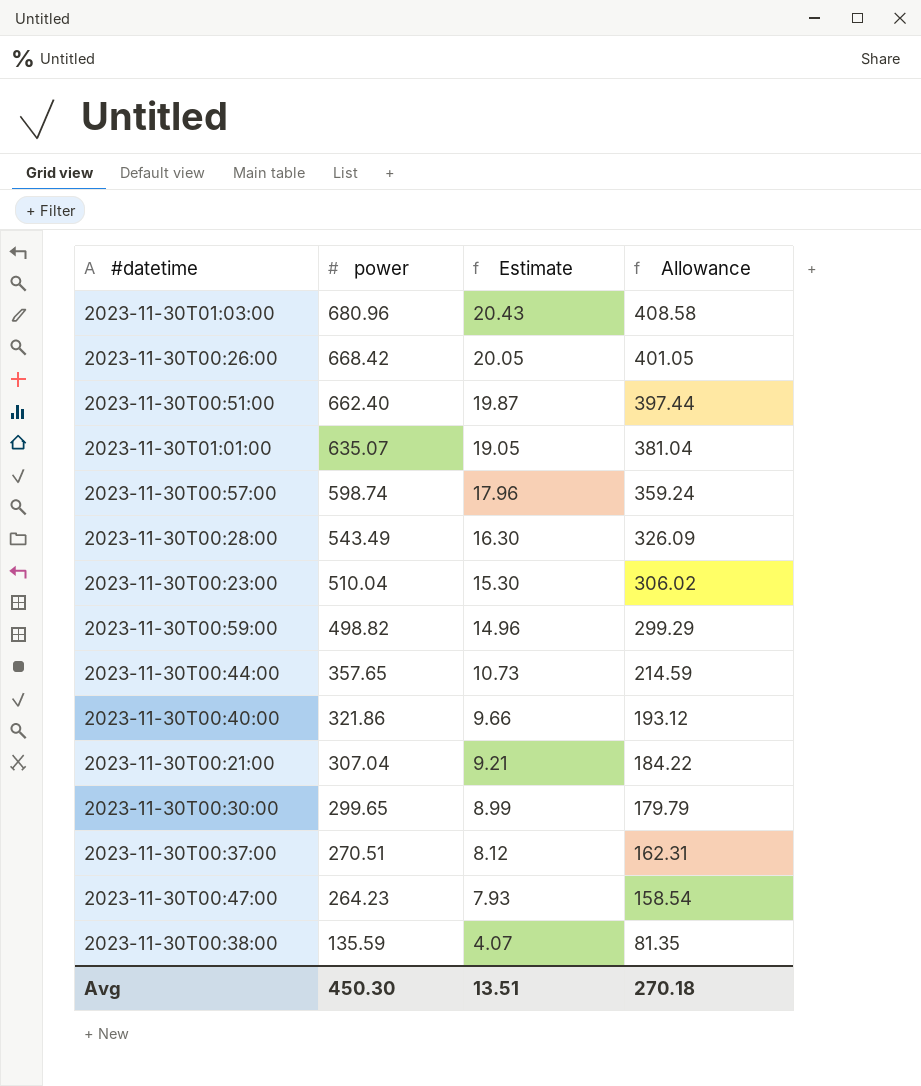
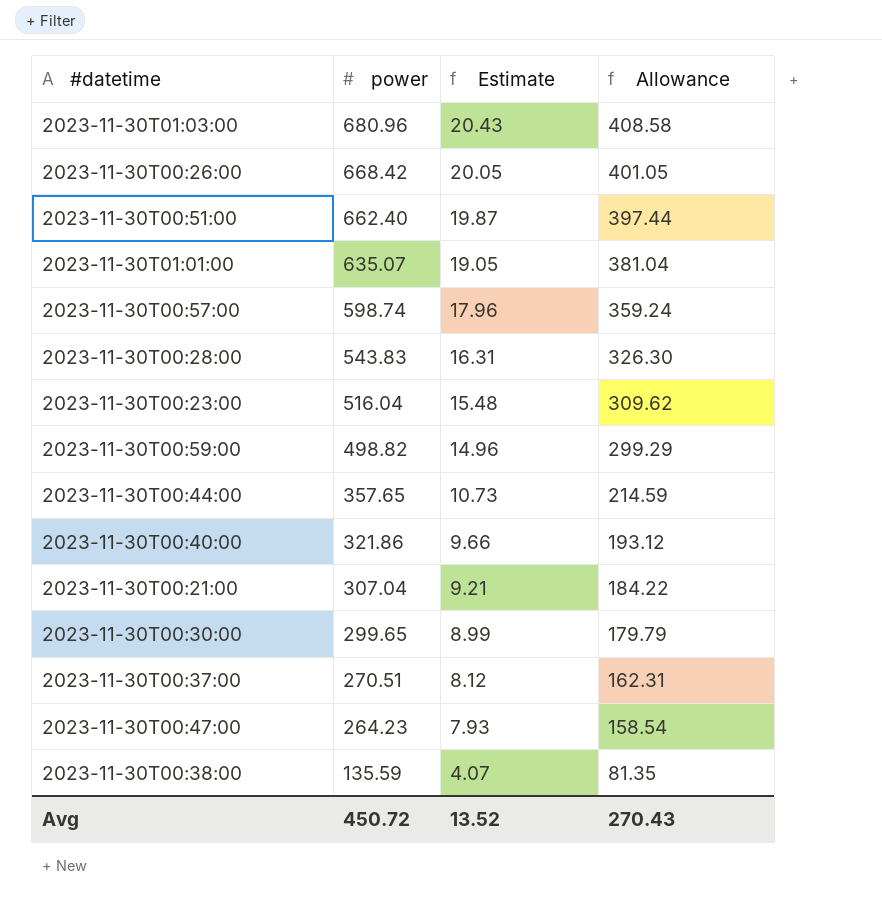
2023-11-30T00:28:00 | power: 543.49 -> 543.83
2023-11-30T00:28:00 | Estimate: 16.30 -> 16.31
2023-11-30T00:28:00 | Allowance: 326.09 -> 326.30
2023-11-30T00:23:00 | power: 510.04 -> 516.04
2023-11-30T00:23:00 | Estimate: 15.30 -> 15.48
2023-11-30T00:23:00 | Allowance: 306.02 -> 309.62
Avg | power: 450.30 -> 450.72
Avg | Estimate: 13.51 -> 13.52
Avg | Allowance: 270.18 -> 270.43

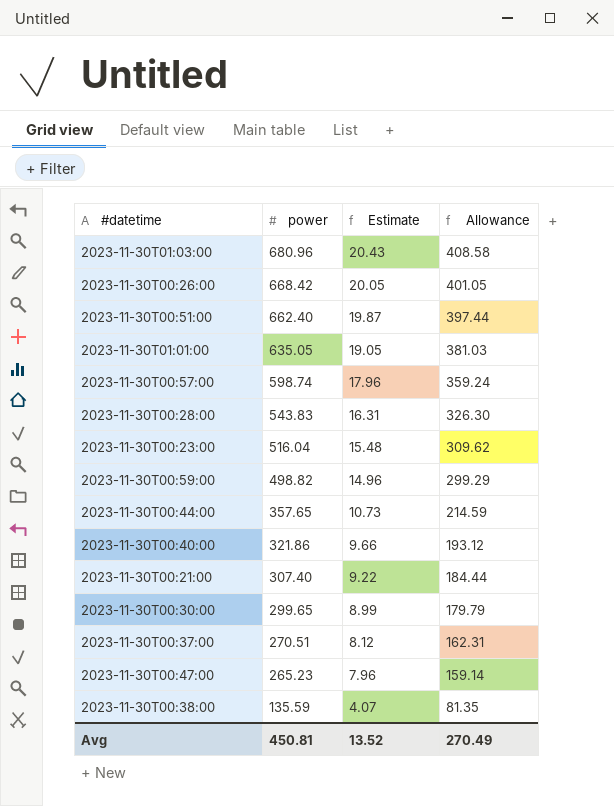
2023-11-30T01:01:00 | power: 635.07 -> 635.05
2023-11-30T01:01:00 | Allowance: 381.04 -> 381.03
2023-11-30T00:21:00 | power: 307.04 -> 307.40
2023-11-30T00:21:00 | Estimate: 9.21 -> 9.22
2023-11-30T00:21:00 | Allowance: 184.22 -> 184.44
2023-11-30T00:47:00 | power: 264.23 -> 265.23
2023-11-30T00:47:00 | Estimate: 7.93 -> 7.96
2023-11-30T00:47:00 | Allowance: 158.54 -> 159.14
Avg | power: 450.72 -> 450.81
Avg | Allowance: 270.43 -> 270.49

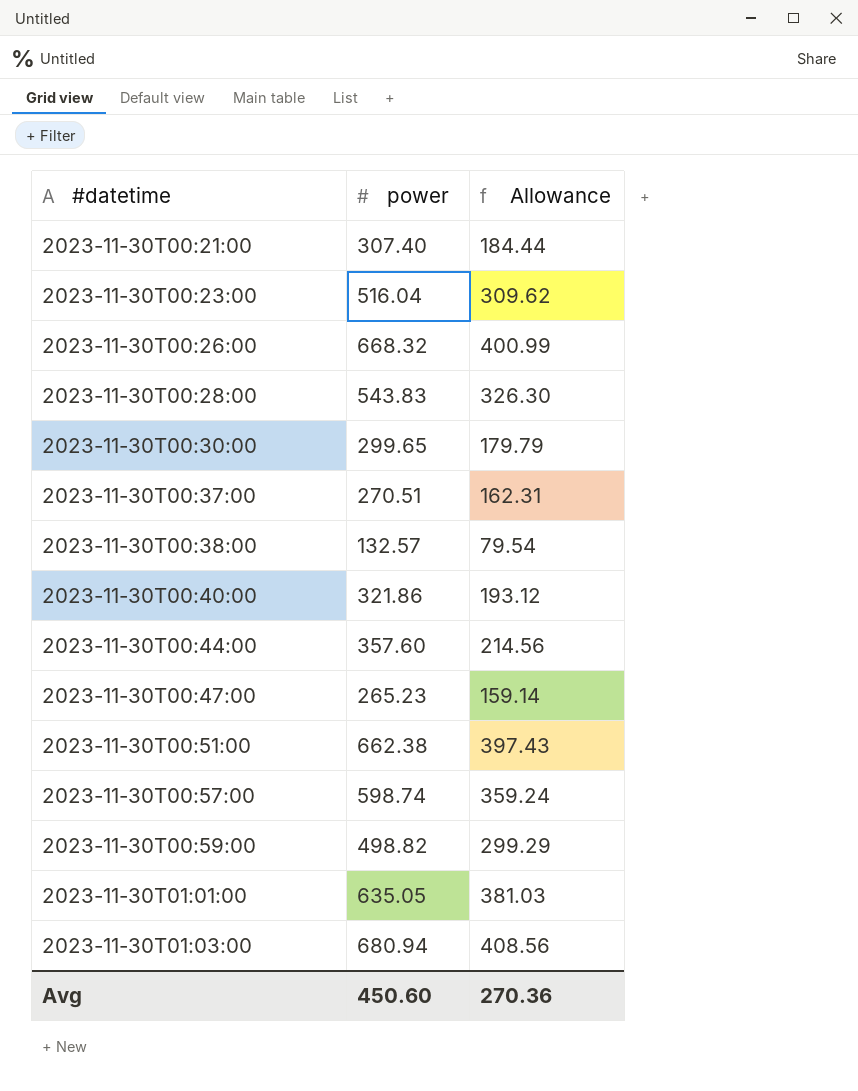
row order: power descending -> #datetime ascending
column Estimate | formula: [power] * 0.03 -> none
2023-11-30T00:26:00 | power: 668.42 -> 668.32
2023-11-30T00:26:00 | Allowance: 401.05 -> 400.99
2023-11-30T00:38:00 | power: 135.59 -> 132.57
2023-11-30T00:38:00 | Allowance: 81.35 -> 79.54
2023-11-30T00:44:00 | power: 357.65 -> 357.60
2023-11-30T00:44:00 | Allowance: 214.59 -> 214.56
2023-11-30T00:51:00 | power: 662.40 -> 662.38
2023-11-30T00:51:00 | Allowance: 397.44 -> 397.43
2023-11-30T01:03:00 | power: 680.96 -> 680.94
2023-11-30T01:03:00 | Allowance: 408.58 -> 408.56
Avg | power: 450.81 -> 450.60
Avg | Allowance: 270.49 -> 270.36

